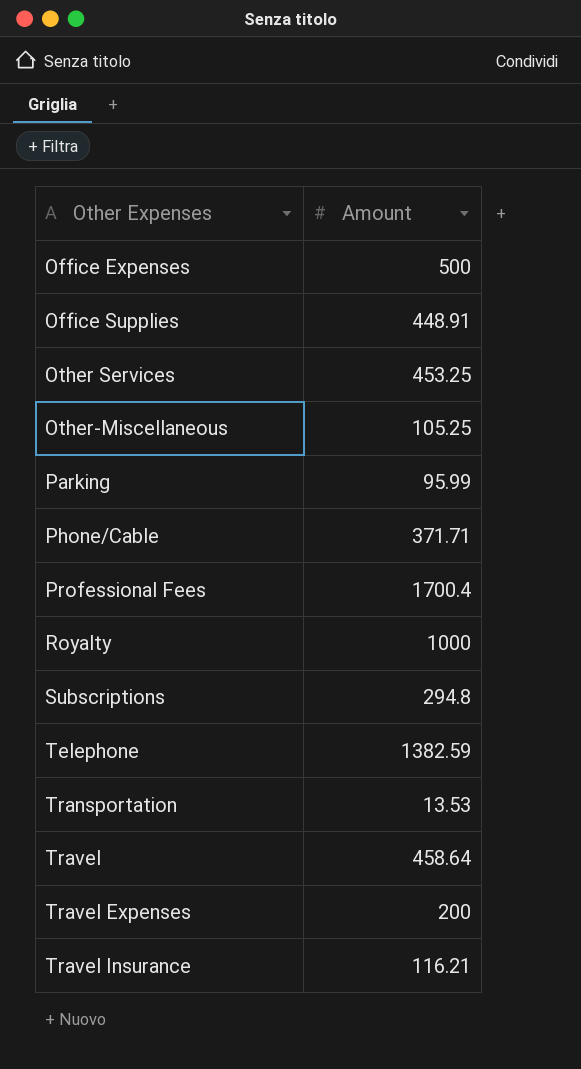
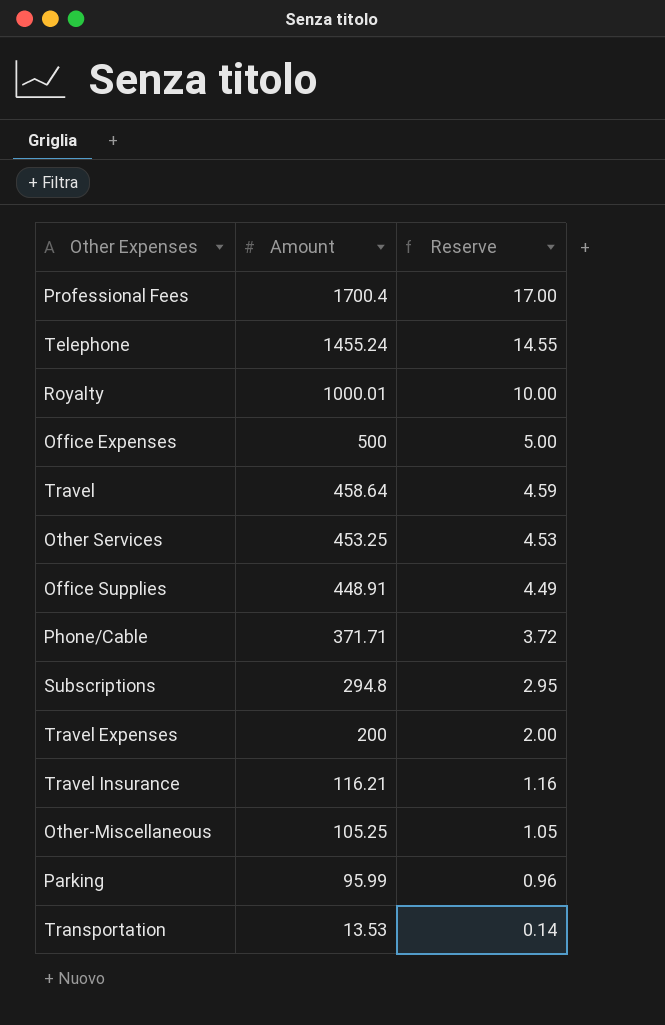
row order: Other Expenses ascending -> Amount descending
column Reserve | formula: none -> [Amount] * 0.01
Telephone | Amount: 1382.59 -> 1455.24
Royalty | Amount: 1000 -> 1000.01

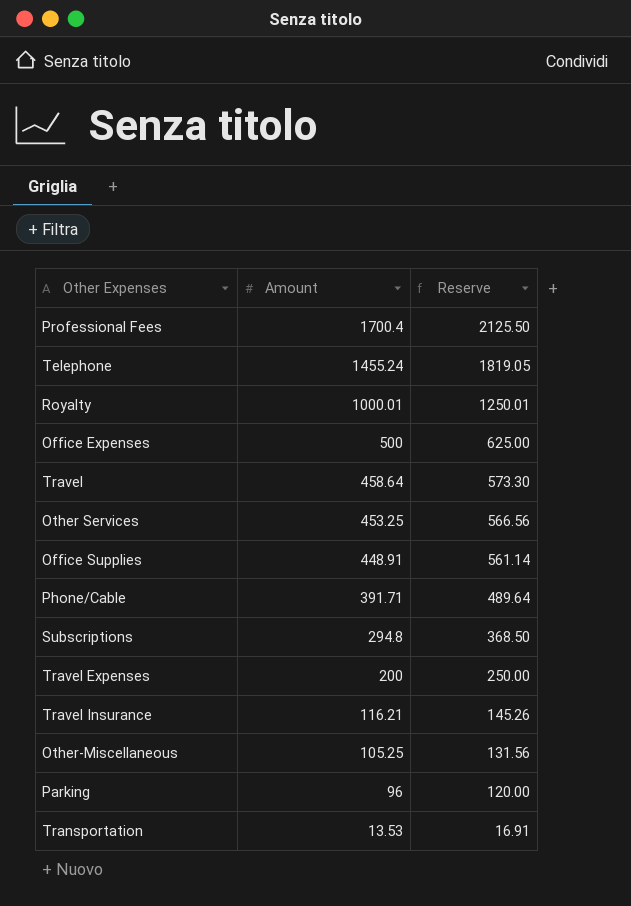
column Reserve | formula: [Amount] * 0.01 -> [Amount] * 1.25
Phone/Cable | Amount: 371.71 -> 391.71
Parking | Amount: 95.99 -> 96

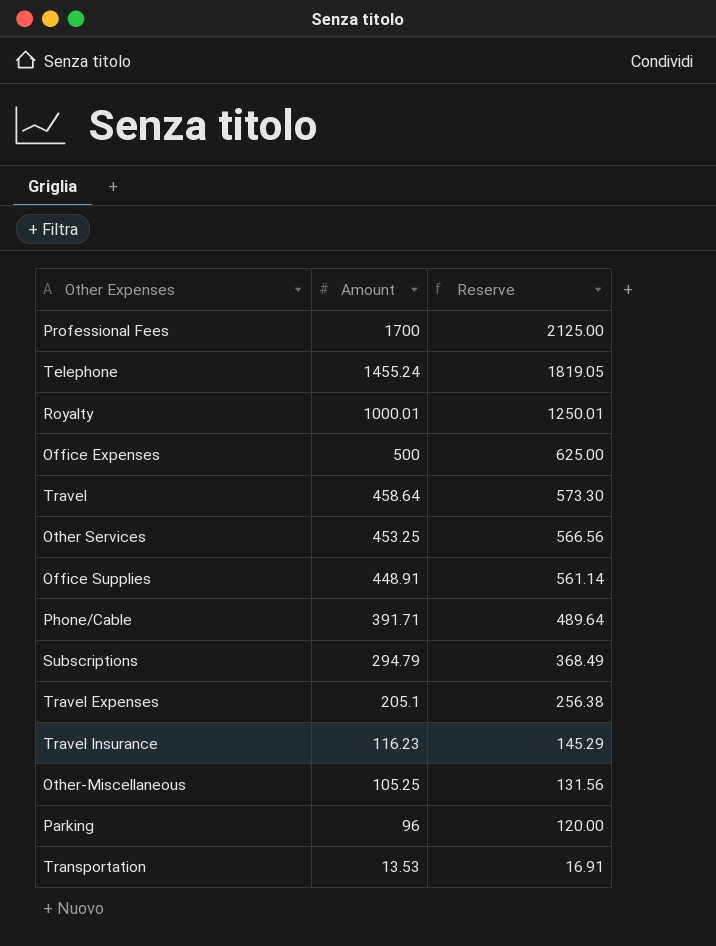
Professional Fees | Amount: 1700.4 -> 1700
Professional Fees | Reserve: 2125.50 -> 2125.00
Subscriptions | Amount: 294.8 -> 294.79
Subscriptions | Reserve: 368.50 -> 368.49
Travel Expenses | Amount: 200 -> 205.1
Travel Expenses | Reserve: 250.00 -> 256.38
Travel Insurance | Amount: 116.21 -> 116.23
Travel Insurance | Reserve: 145.26 -> 145.29

